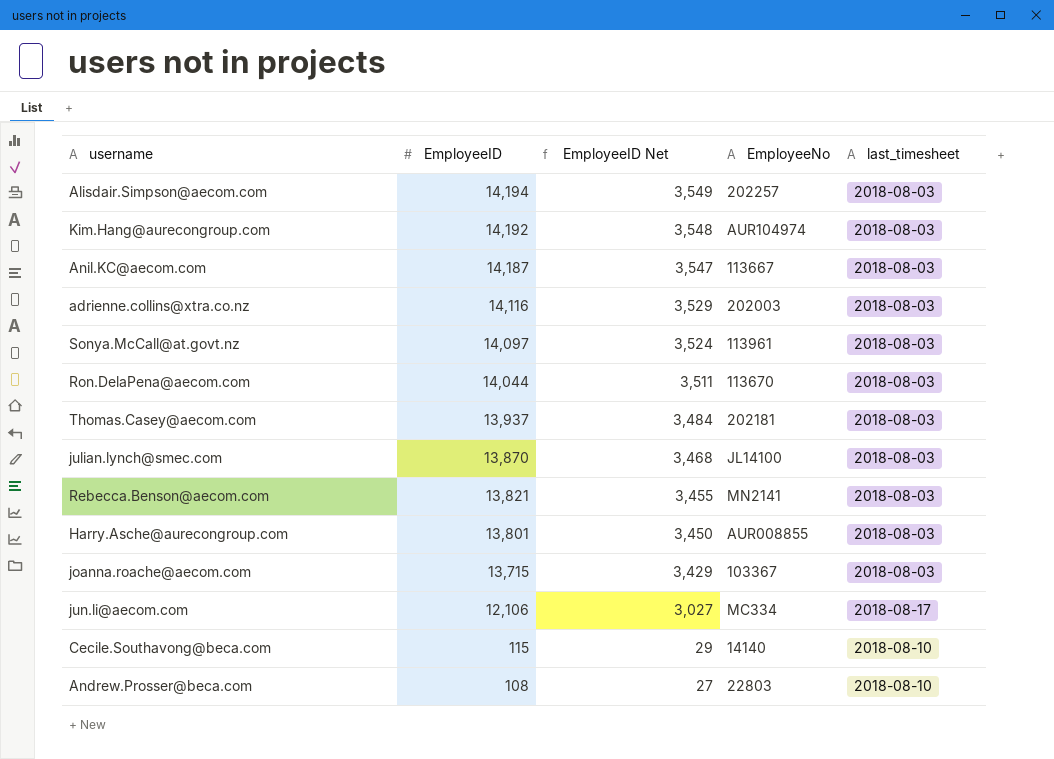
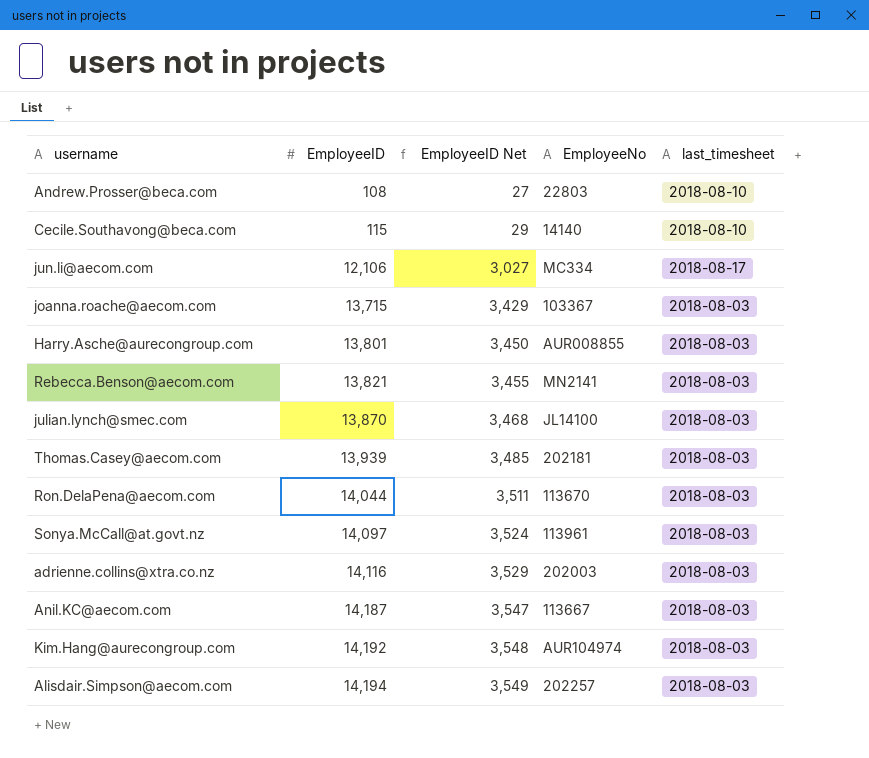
row order: EmployeeID descending -> EmployeeID ascending
Thomas.Casey@aecom.com | EmployeeID: 13,937 -> 13,939
Thomas.Casey@aecom.com | EmployeeID Net: 3,484 -> 3,485

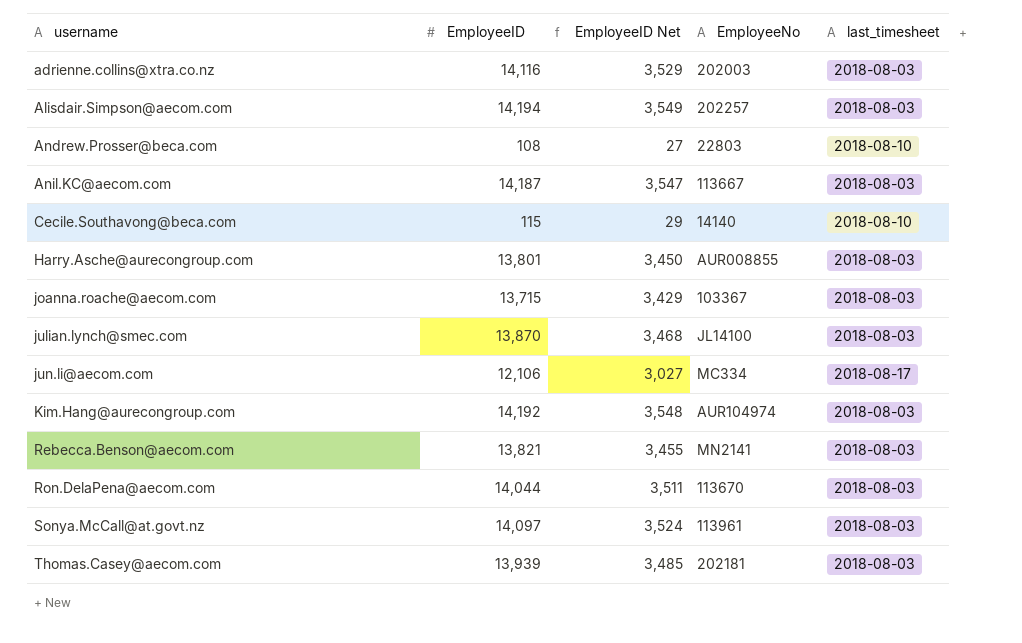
row order: EmployeeID ascending -> username ascending

